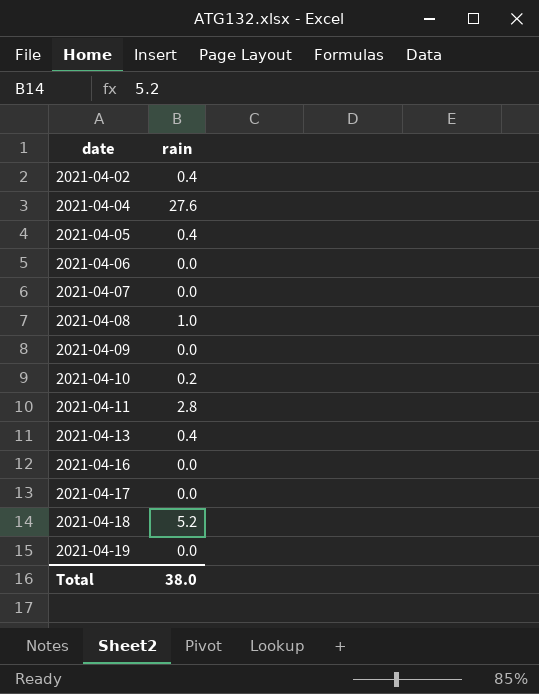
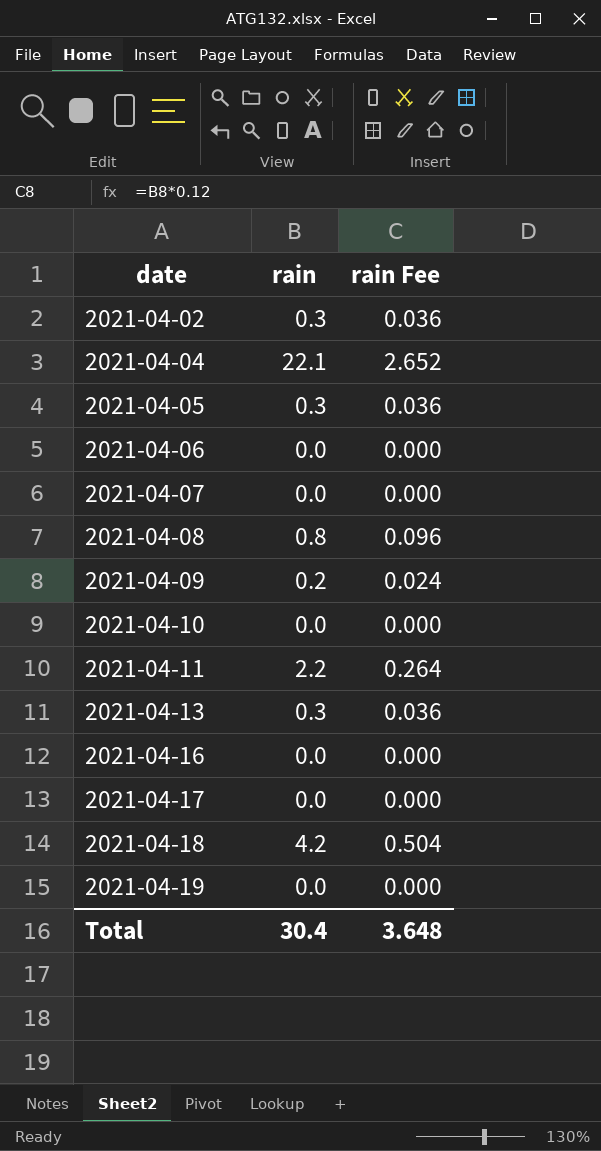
column rain Fee | formula: none -> [rain] * 0.12
2021-04-02 | rain: 0.4 -> 0.3
2021-04-04 | rain: 27.6 -> 22.1
2021-04-05 | rain: 0.4 -> 0.3
2021-04-08 | rain: 1.0 -> 0.8
2021-04-09 | rain: 0.0 -> 0.2
2021-04-10 | rain: 0.2 -> 0.0
2021-04-11 | rain: 2.8 -> 2.2
2021-04-13 | rain: 0.4 -> 0.3
2021-04-18 | rain: 5.2 -> 4.2
Total | rain: 38.0 -> 30.4

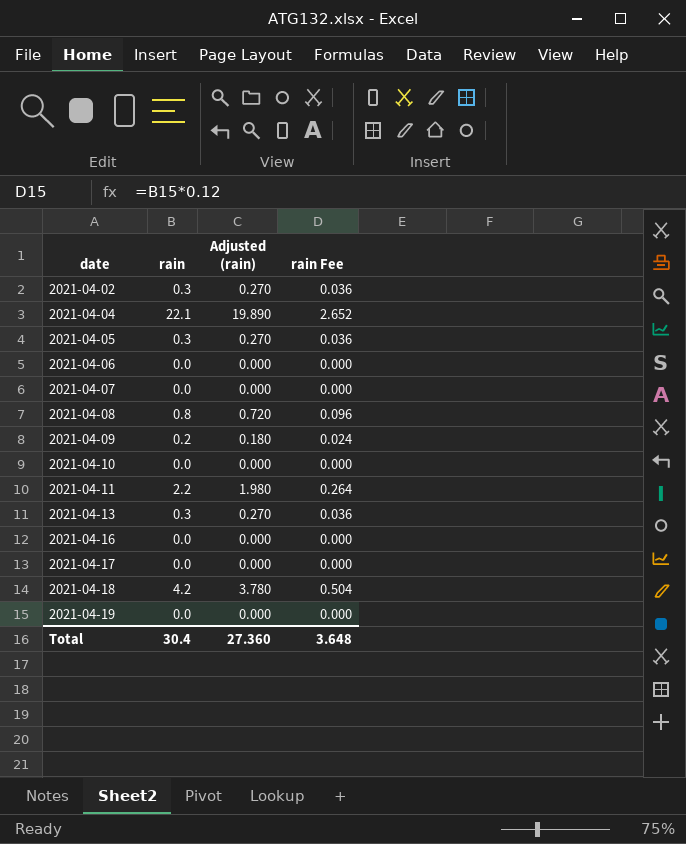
column Adjusted (rain) | formula: none -> [rain] * 0.9

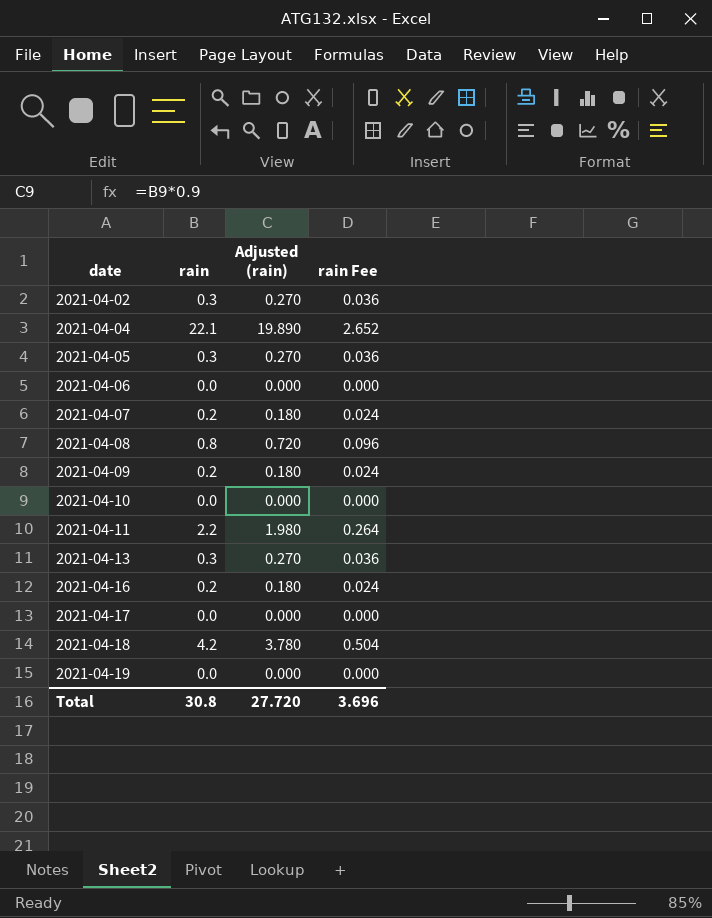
2021-04-07 | rain: 0.0 -> 0.2
2021-04-07 | Adjusted (rain): 0.000 -> 0.180
2021-04-07 | rain Fee: 0.000 -> 0.024
2021-04-16 | rain: 0.0 -> 0.2
2021-04-16 | Adjusted (rain): 0.000 -> 0.180
2021-04-16 | rain Fee: 0.000 -> 0.024
Total | rain: 30.4 -> 30.8
Total | Adjusted (rain): 27.360 -> 27.720
Total | rain Fee: 3.648 -> 3.696

